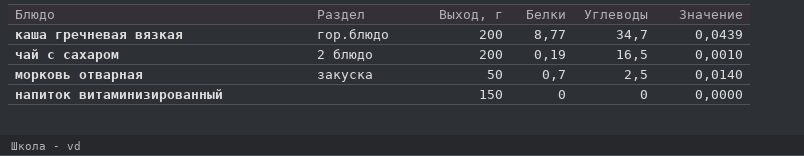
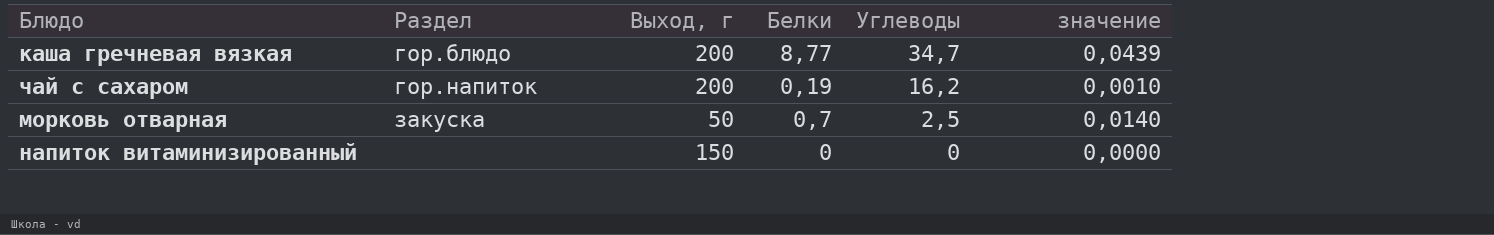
column name: Значение -> значение
чай с сахаром | Раздел: 2 блюдо -> гор.напиток
чай с сахаром | Углеводы: 16,5 -> 16,2

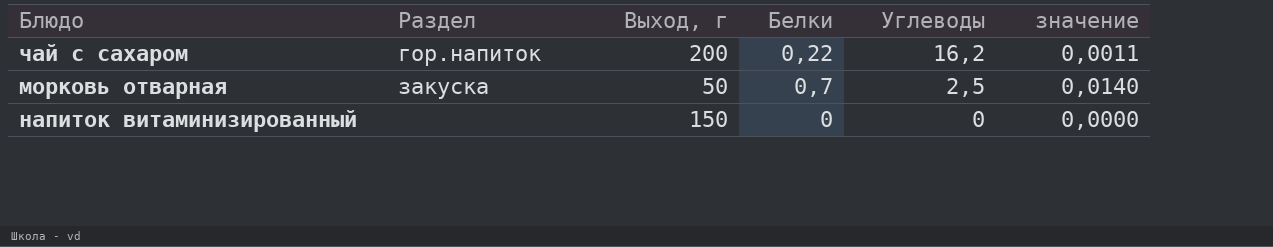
row каша гречневая вязкая: гор.блюдо | 200 | 8,77 | 34,7 | 0,0439 -> none
чай с сахаром | Белки: 0,19 -> 0,22
чай с сахаром | значение: 0,0010 -> 0,0011

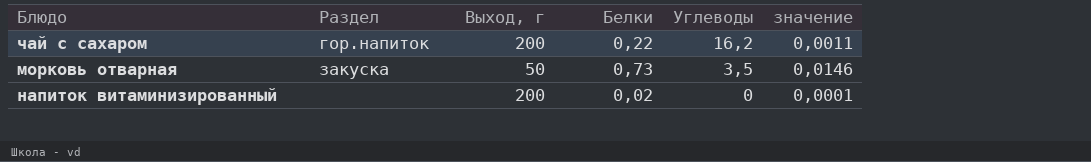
морковь отварная | Белки: 0,7 -> 0,73
морковь отварная | Углеводы: 2,5 -> 3,5
морковь отварная | значение: 0,0140 -> 0,0146
напиток витаминизированный | Выход, г: 150 -> 200
напиток витаминизированный | Белки: 0 -> 0,02
напиток витаминизированный | значение: 0,0000 -> 0,0001

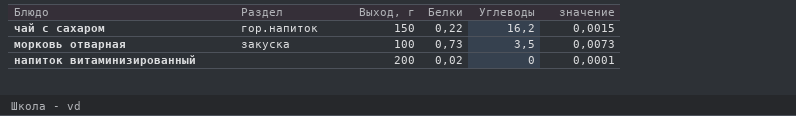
чай с сахаром | Выход, г: 200 -> 150
чай с сахаром | значение: 0,0011 -> 0,0015
морковь отварная | Выход, г: 50 -> 100
морковь отварная | значение: 0,0146 -> 0,0073

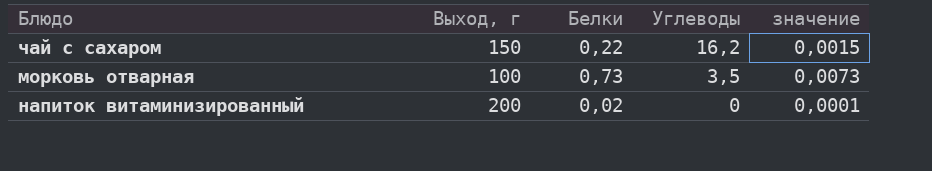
column Раздел | position: 2 -> none

